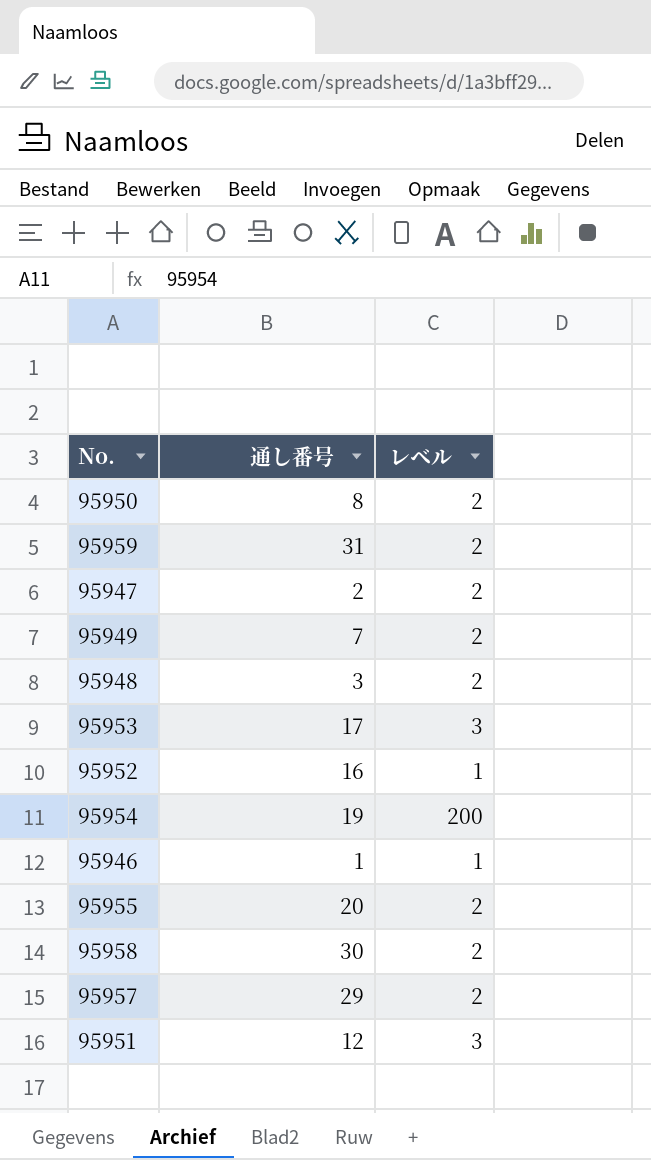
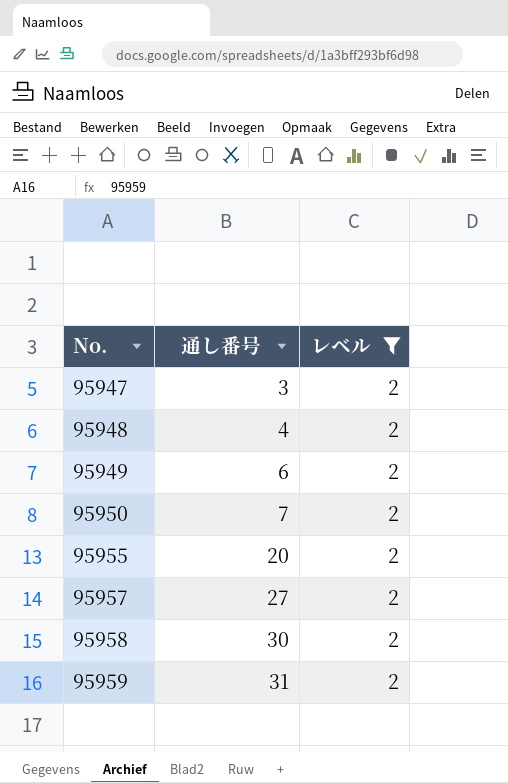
filter: none -> レベル = 2
row order: none -> No. ascending
95947 | 通し番号: 2 -> 3
95948 | 通し番号: 3 -> 4
95949 | 通し番号: 7 -> 6
95950 | 通し番号: 8 -> 7
95957 | 通し番号: 29 -> 27

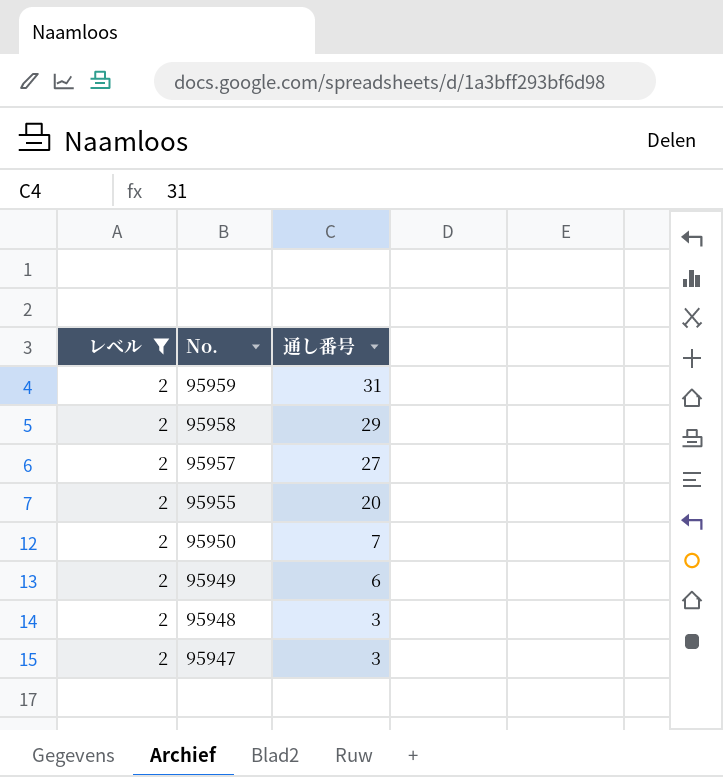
row order: No. ascending -> No. descending
column レベル | position: 3 -> 1
95958 | 通し番号: 30 -> 29
95948 | 通し番号: 4 -> 3

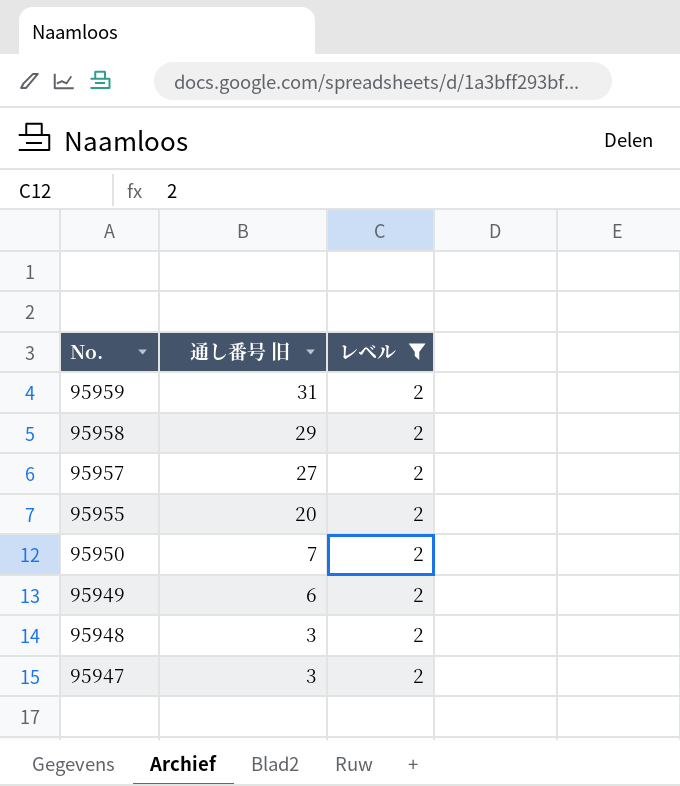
column name: 通し番号 -> 通し番号 旧
column レベル | position: 1 -> 3

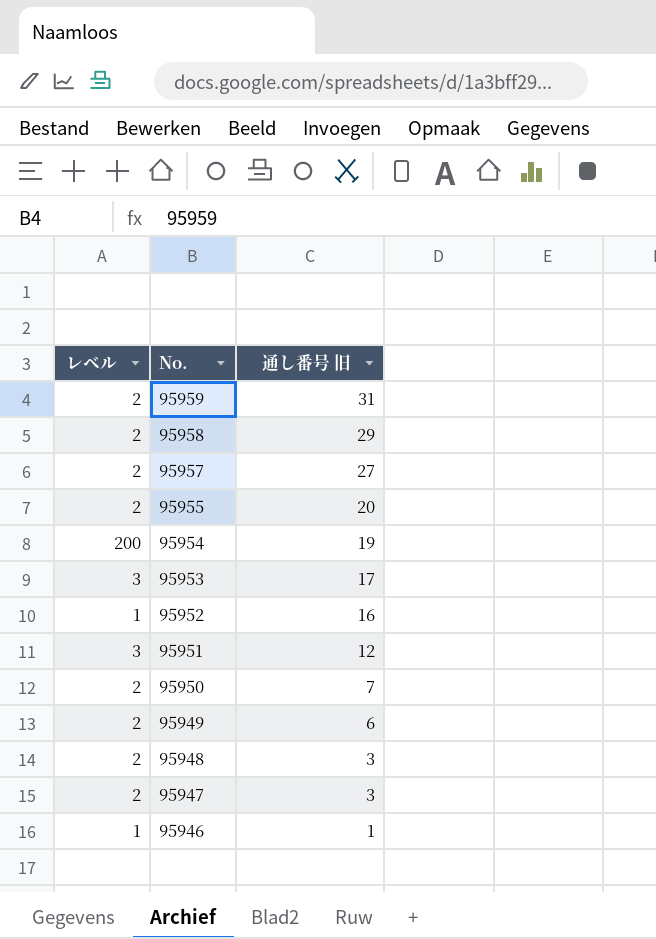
filter: レベル = 2 -> none
column レベル | position: 3 -> 1

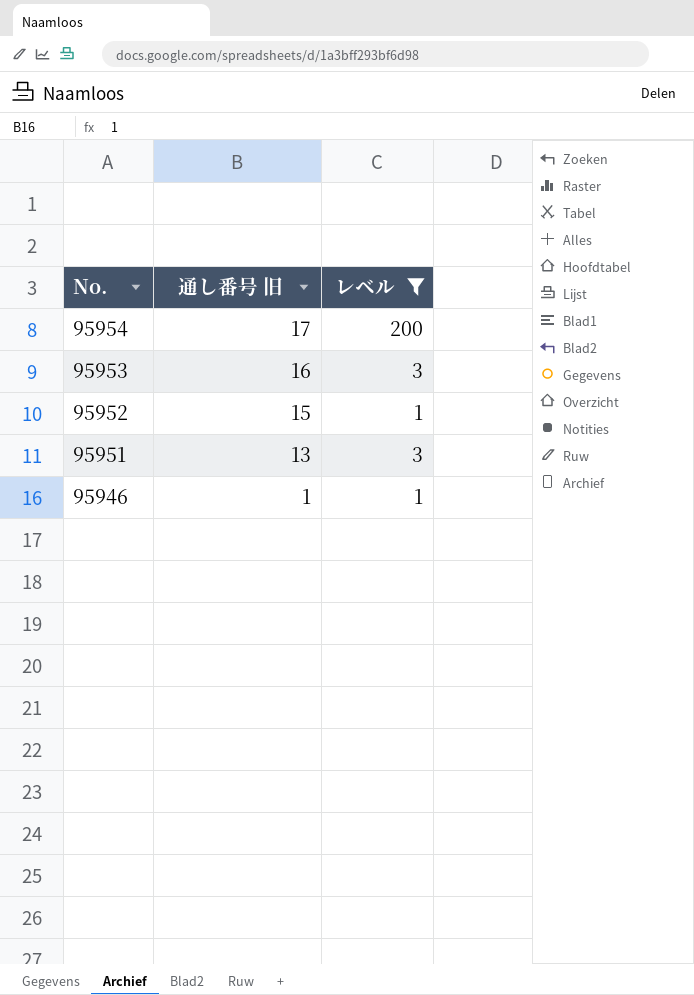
filter: none -> レベル != 2
column レベル | position: 1 -> 3
95954 | 通し番号 旧: 19 -> 17
95953 | 通し番号 旧: 17 -> 16
95952 | 通し番号 旧: 16 -> 15
95951 | 通し番号 旧: 12 -> 13

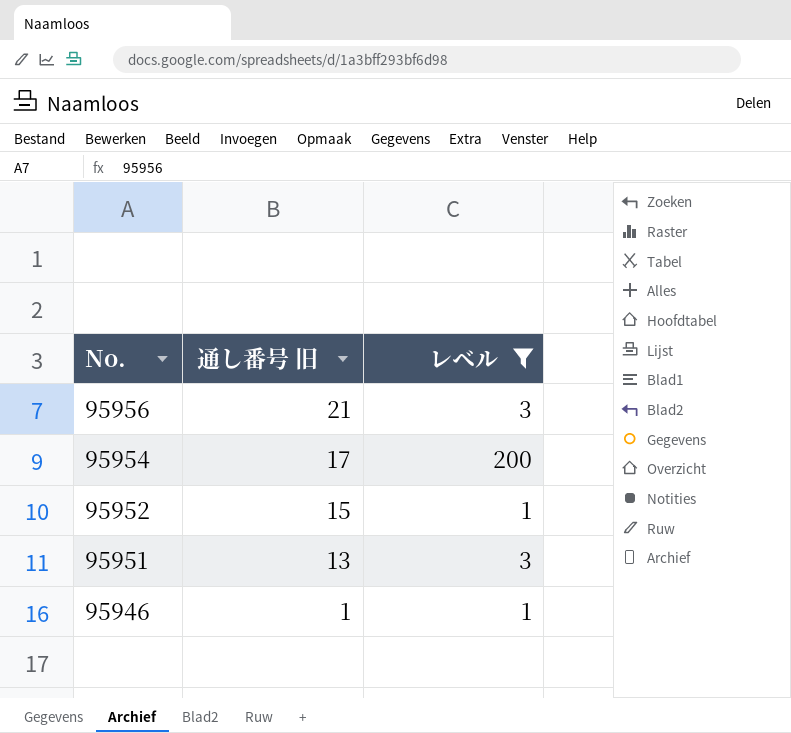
row 95953: 16 | 3 -> none
row 95956: none -> 21 | 3

